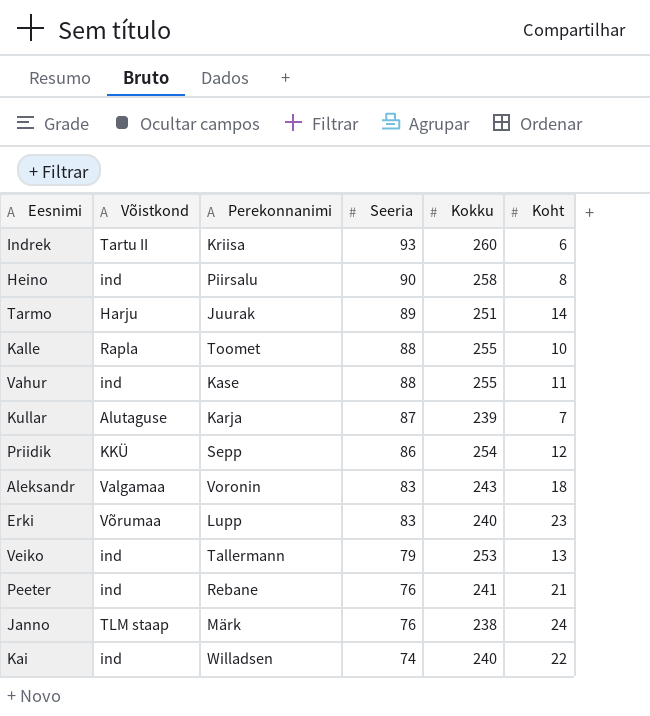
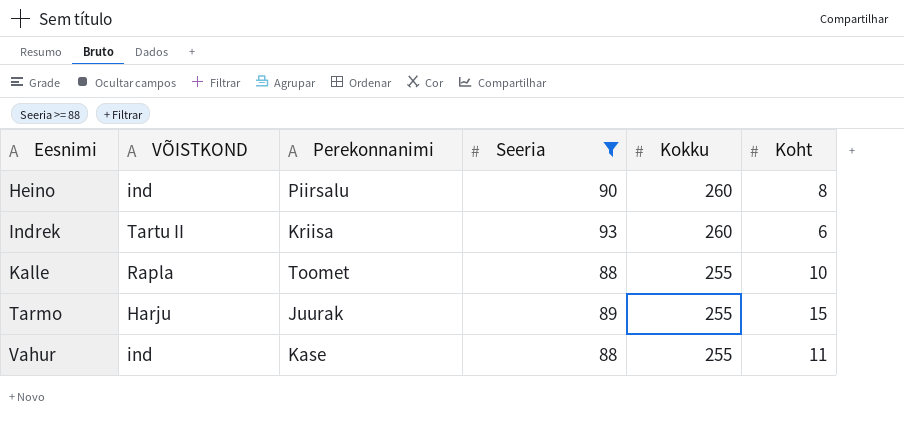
filter: none -> Seeria >= 88
row order: Seeria descending -> Eesnimi ascending
column name: Võistkond -> VÕISTKOND
Heino | Kokku: 258 -> 260
Tarmo | Kokku: 251 -> 255
Tarmo | Koht: 14 -> 15

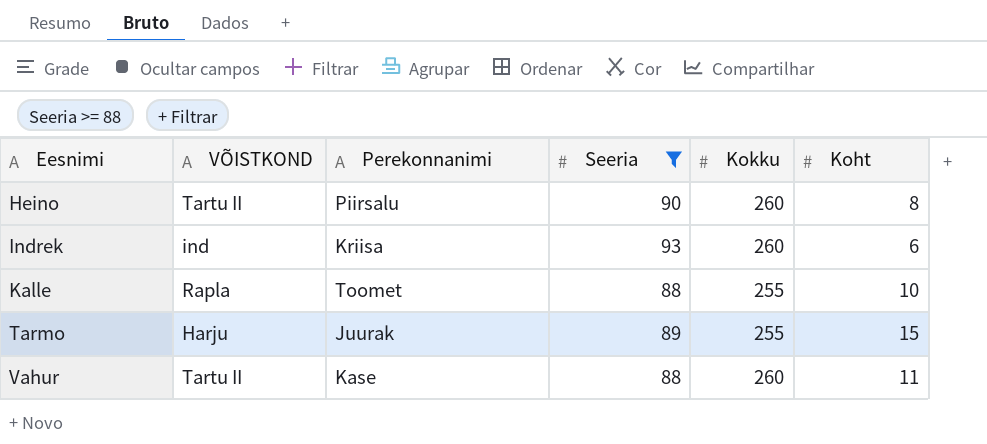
Heino | VÕISTKOND: ind -> Tartu II
Indrek | VÕISTKOND: Tartu II -> ind
Vahur | VÕISTKOND: ind -> Tartu II
Vahur | Kokku: 255 -> 260

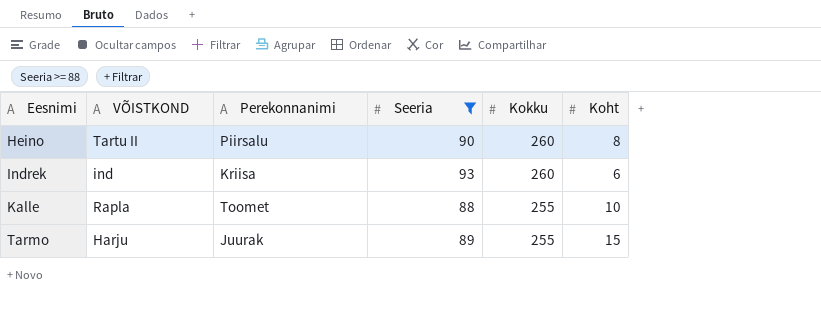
row Vahur: Tartu II | Kase | 88 | 260 | 11 -> none

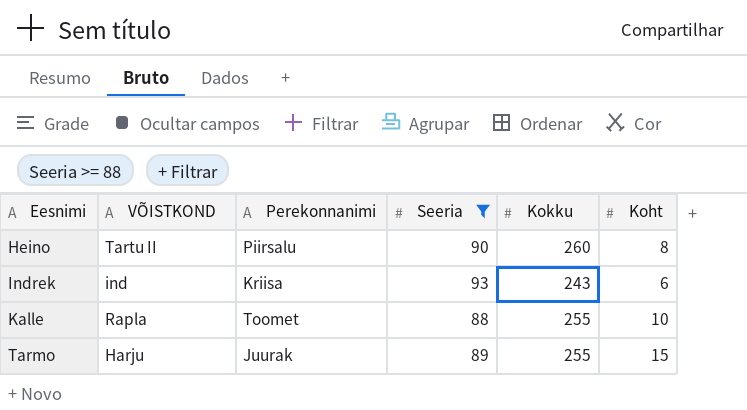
Indrek | Kokku: 260 -> 243

